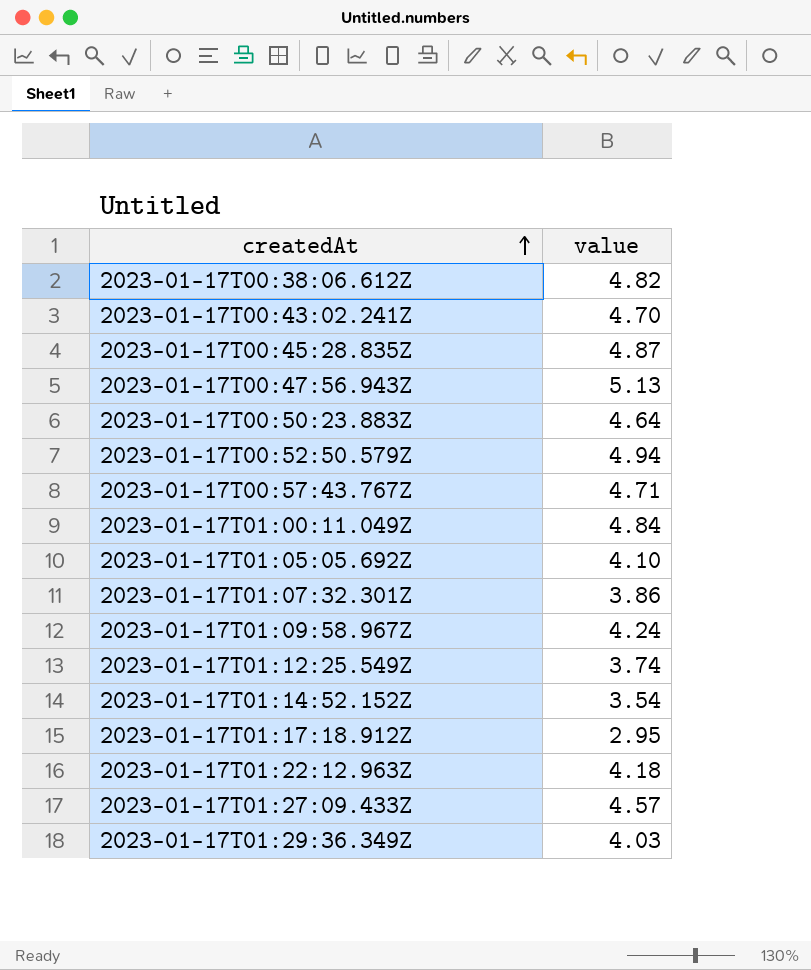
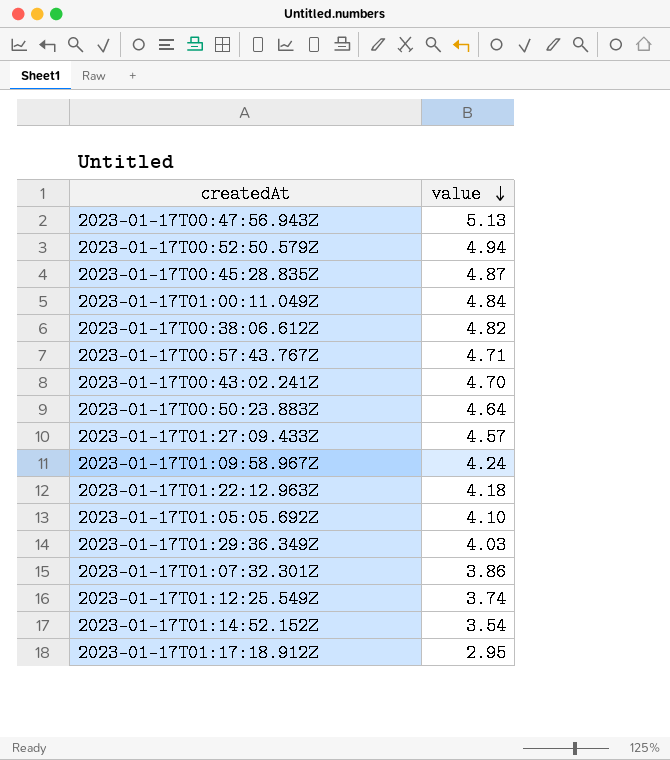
row order: createdAt ascending -> value descending

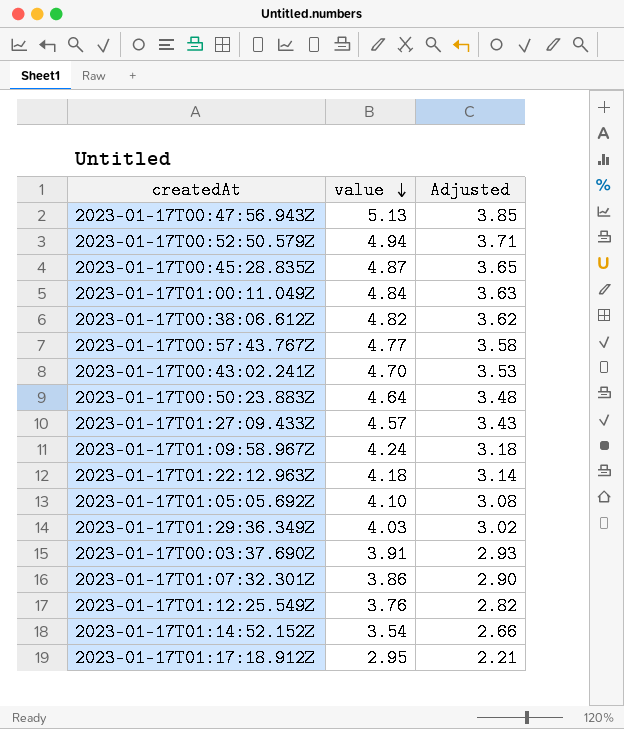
column Adjusted | formula: none -> [value] * 0.75
2023-01-17T00:57:43.767Z | value: 4.71 -> 4.77
row 2023-01-17T00:03:37.690Z: none -> 3.91 | 2.93
2023-01-17T01:12:25.549Z | value: 3.74 -> 3.76

